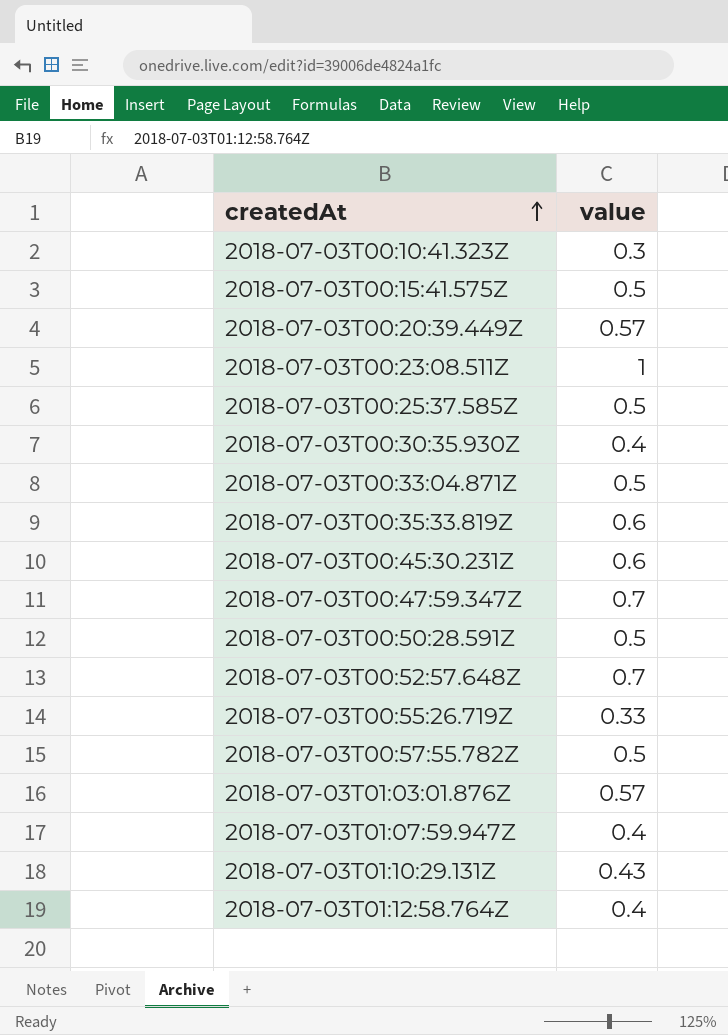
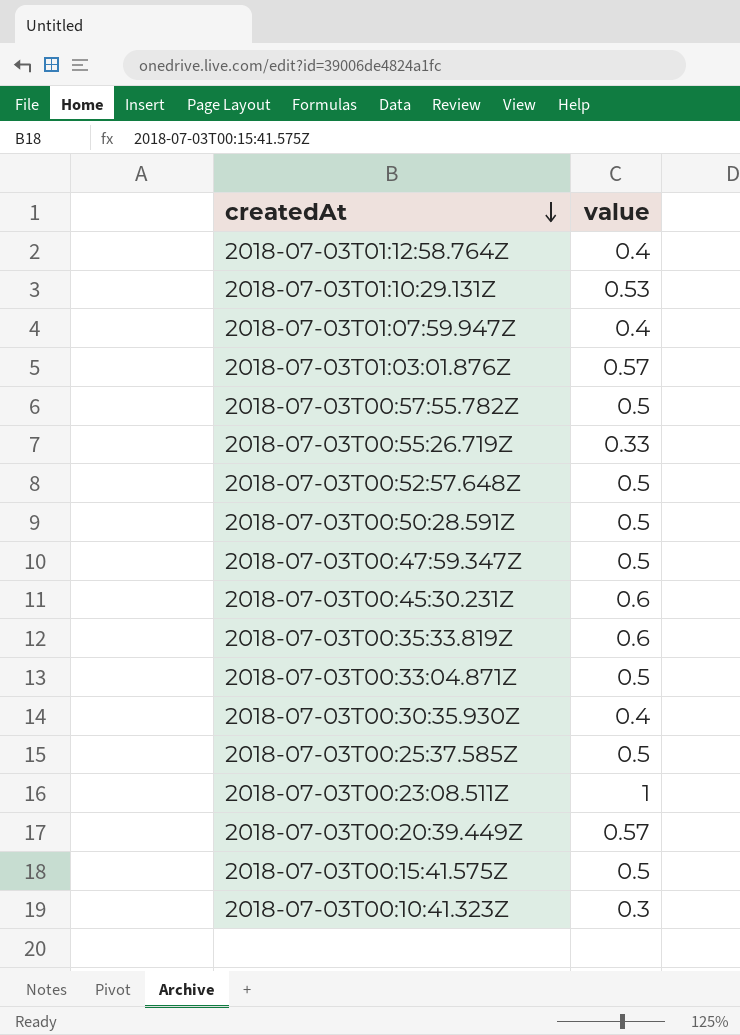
row order: createdAt ascending -> createdAt descending
2018-07-03T01:10:29.131Z | value: 0.43 -> 0.53
2018-07-03T00:52:57.648Z | value: 0.7 -> 0.5
2018-07-03T00:47:59.347Z | value: 0.7 -> 0.5

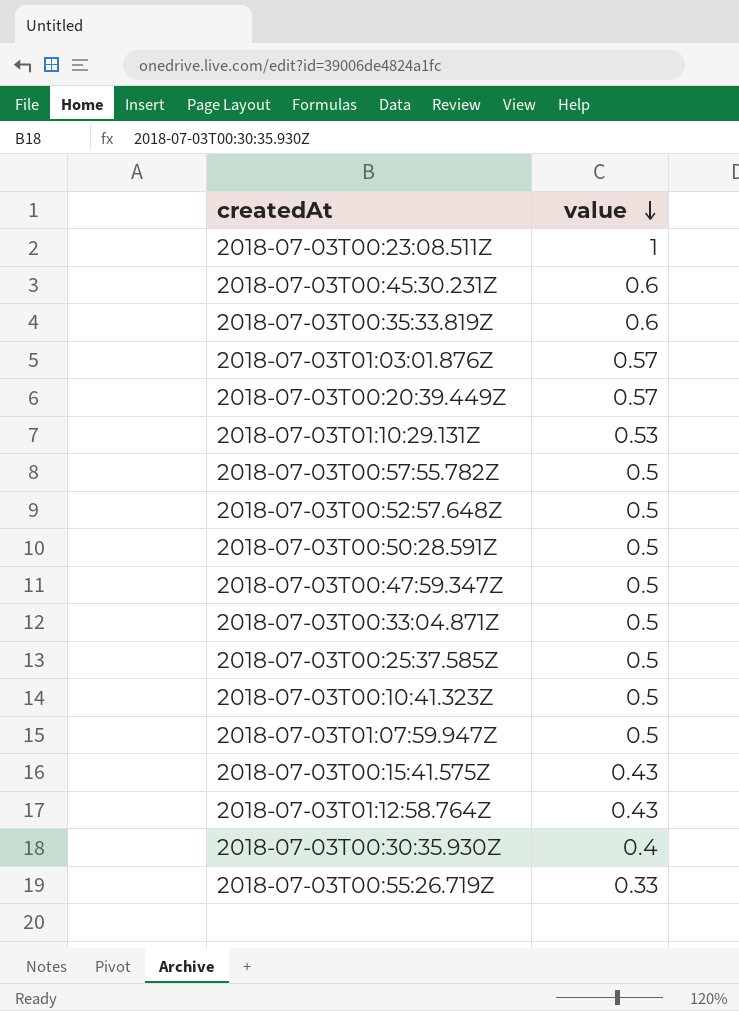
row order: createdAt descending -> value descending
2018-07-03T00:10:41.323Z | value: 0.3 -> 0.5
2018-07-03T01:07:59.947Z | value: 0.4 -> 0.5
2018-07-03T00:15:41.575Z | value: 0.5 -> 0.43
2018-07-03T01:12:58.764Z | value: 0.4 -> 0.43

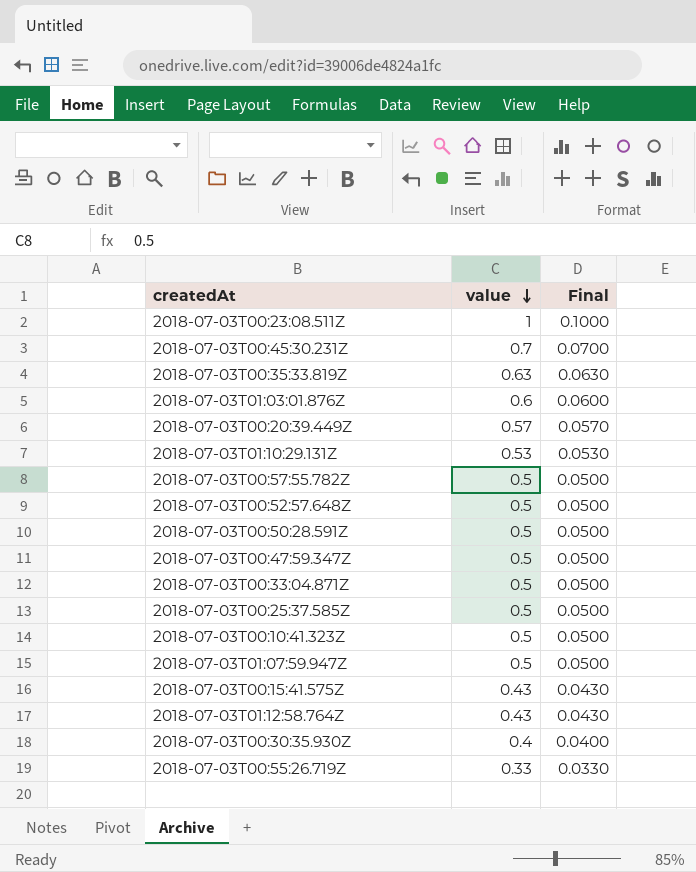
column Final | formula: none -> [value] * 0.1
2018-07-03T00:45:30.231Z | value: 0.6 -> 0.7
2018-07-03T00:35:33.819Z | value: 0.6 -> 0.63
2018-07-03T01:03:01.876Z | value: 0.57 -> 0.6

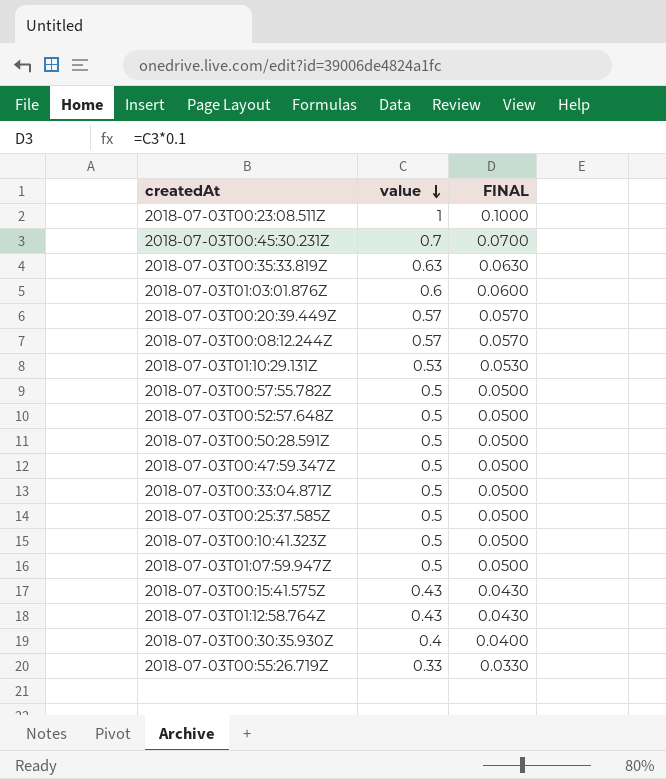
column name: Final -> FINAL
row 2018-07-03T00:08:12.244Z: none -> 0.57 | 0.0570

